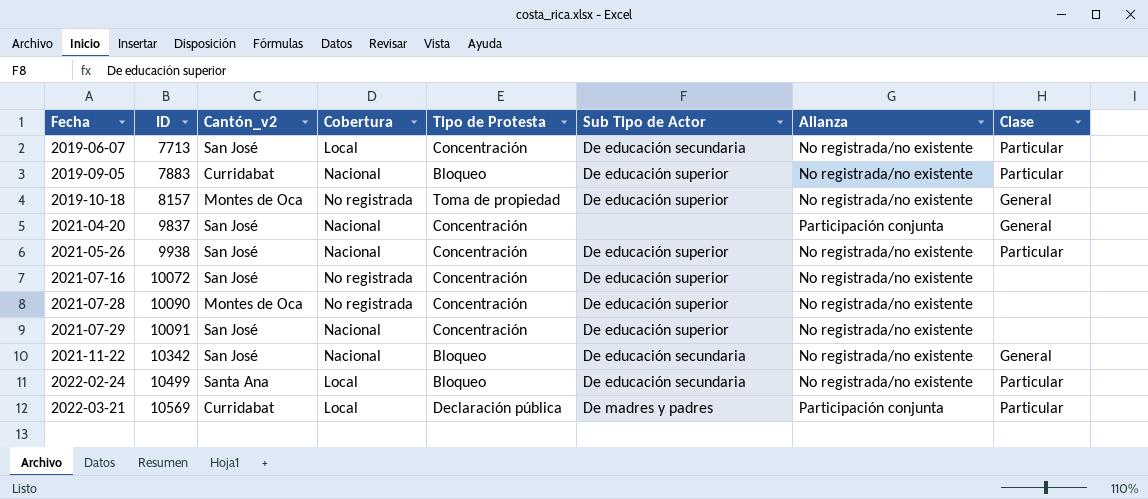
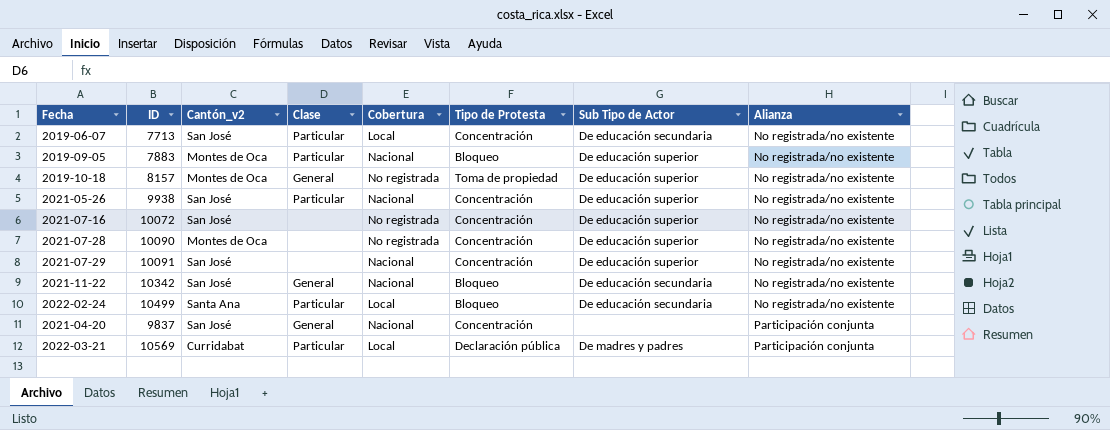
row order: Fecha ascending -> Alianza ascending
column Clase | position: 8 -> 4
2019-09-05 | Cantón_v2: Curridabat -> Montes de Oca

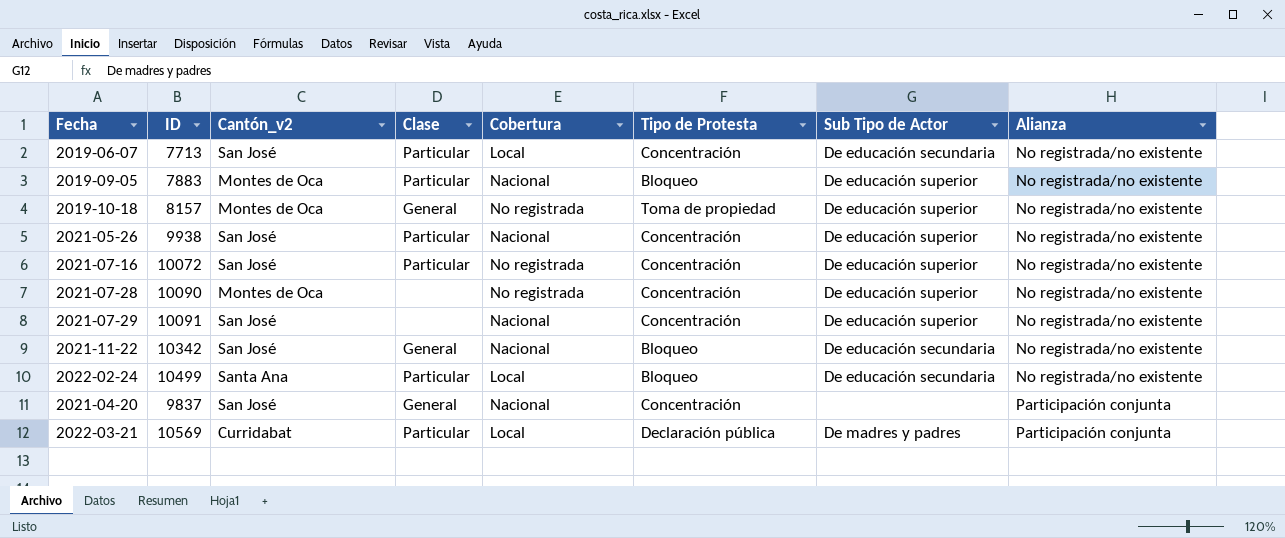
2021-07-16 | Clase: none -> Particular

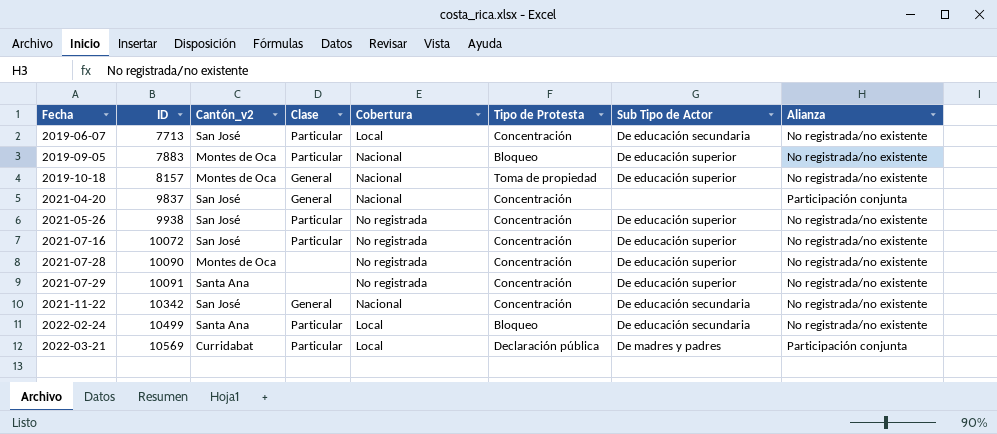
row order: Alianza ascending -> Fecha ascending
2019-10-18 | Cobertura: No registrada -> Nacional
2021-05-26 | Cobertura: Nacional -> No registrada
2021-07-29 | Cantón_v2: San José -> Santa Ana
2021-07-29 | Cobertura: Nacional -> No registrada
2021-11-22 | Tipo de Protesta: Bloqueo -> Concentración

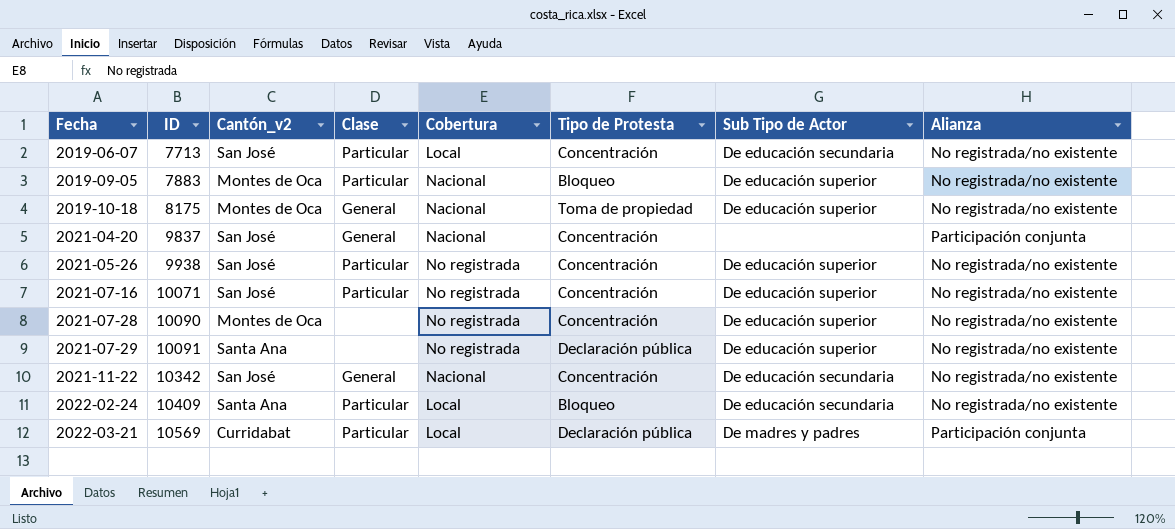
2019-10-18 | ID: 8157 -> 8175
2021-07-16 | ID: 10072 -> 10071
2021-07-29 | Tipo de Protesta: Concentración -> Declaración pública
2022-02-24 | ID: 10499 -> 10409

